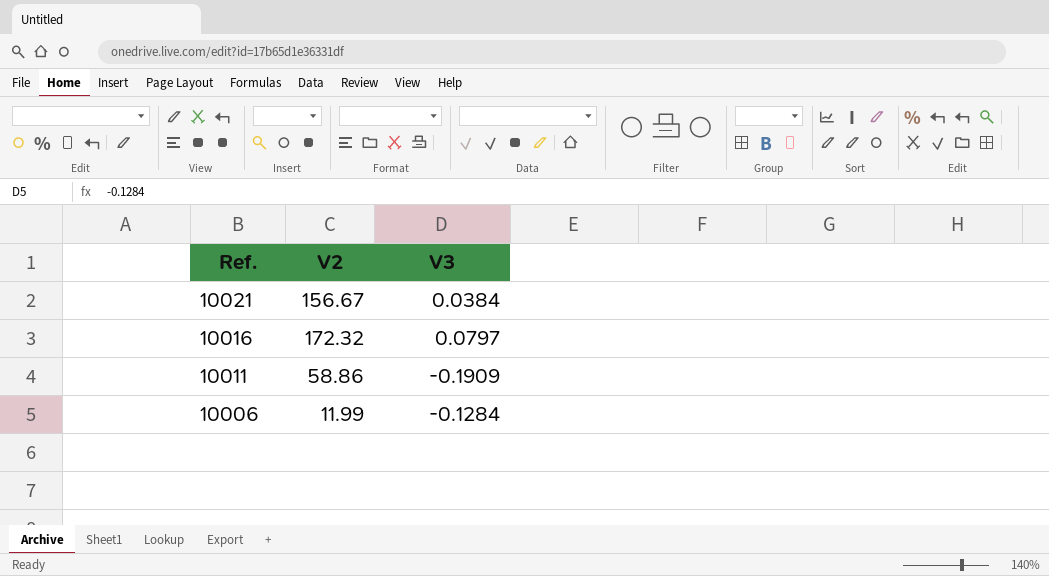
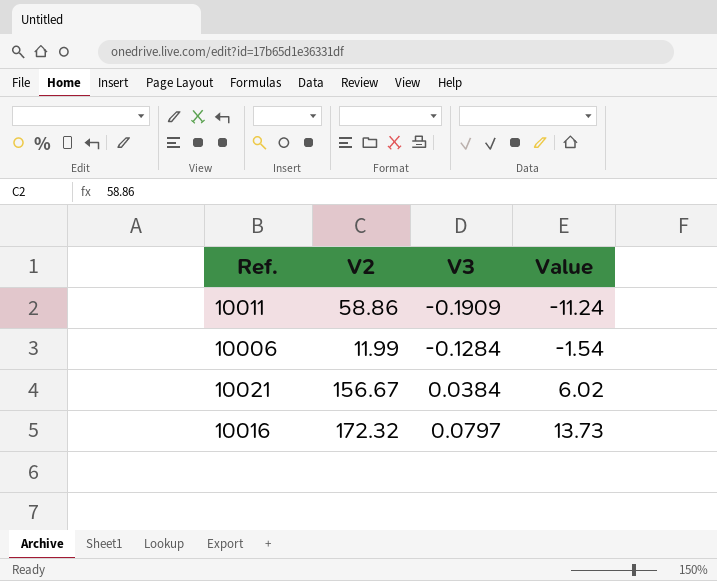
row order: Ref. descending -> V3 ascending
column Value | formula: none -> [V2] * [V3]

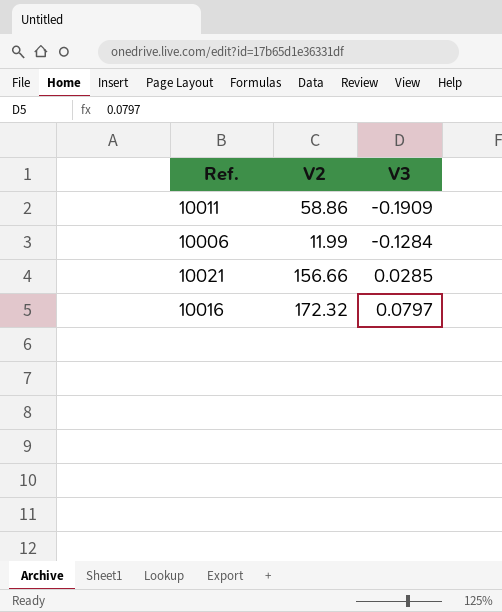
column Value | formula: [V2] * [V3] -> none
10021 | V2: 156.67 -> 156.66
10021 | V3: 0.0384 -> 0.0285

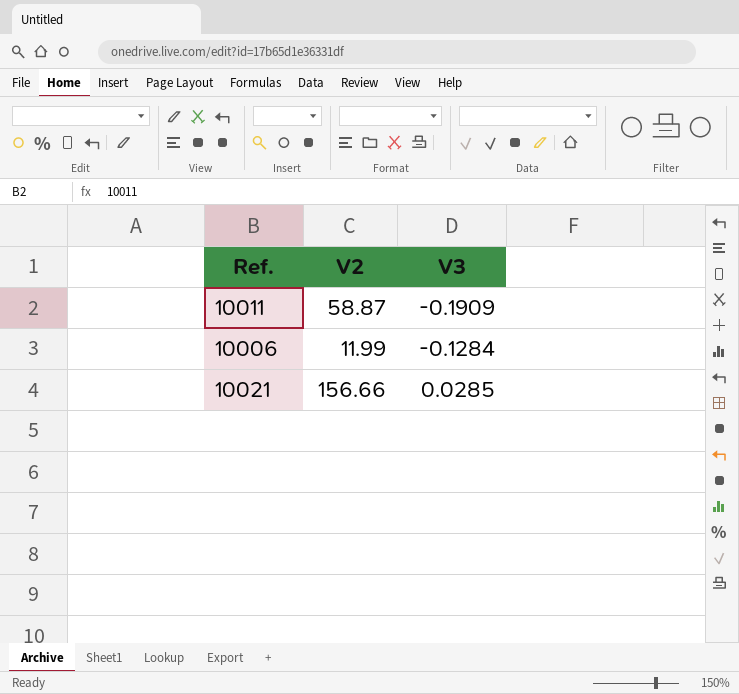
row 10016: 172.32 | 0.0797 -> none
10011 | V2: 58.86 -> 58.87

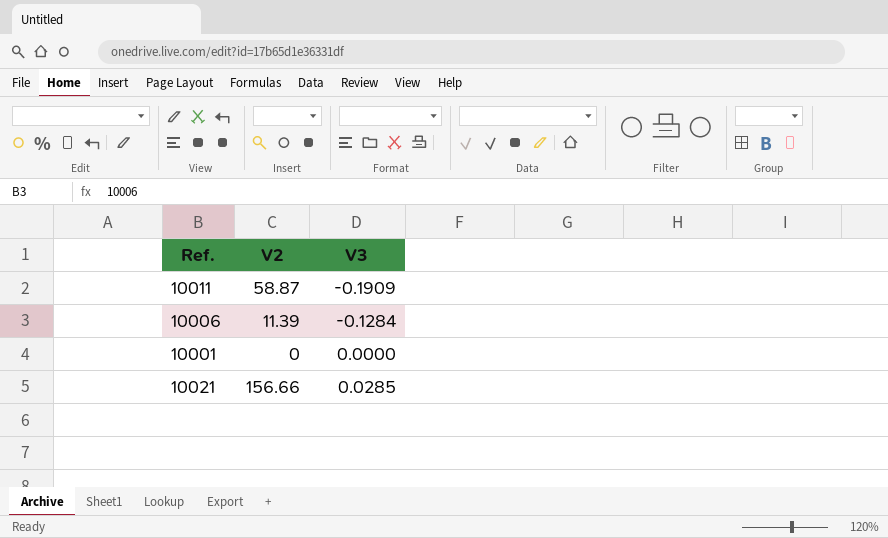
10006 | V2: 11.99 -> 11.39
row 10001: none -> 0 | 0.0000

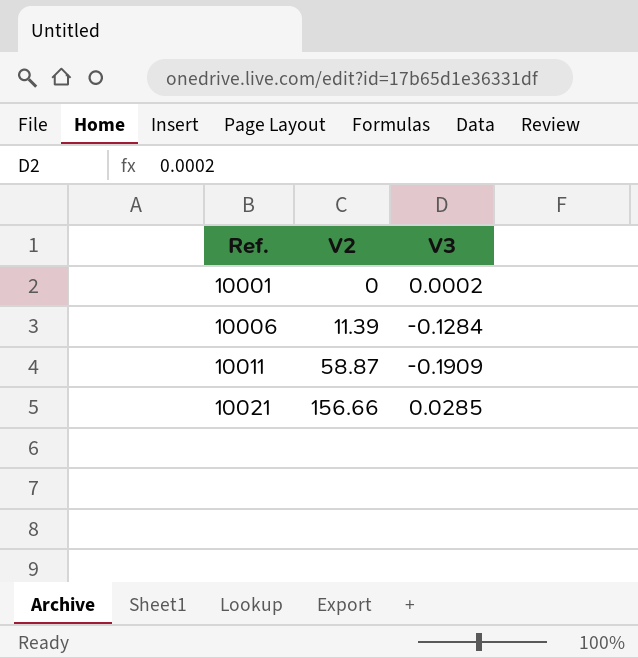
row order: V3 ascending -> Ref. ascending
10001 | V3: 0.0000 -> 0.0002

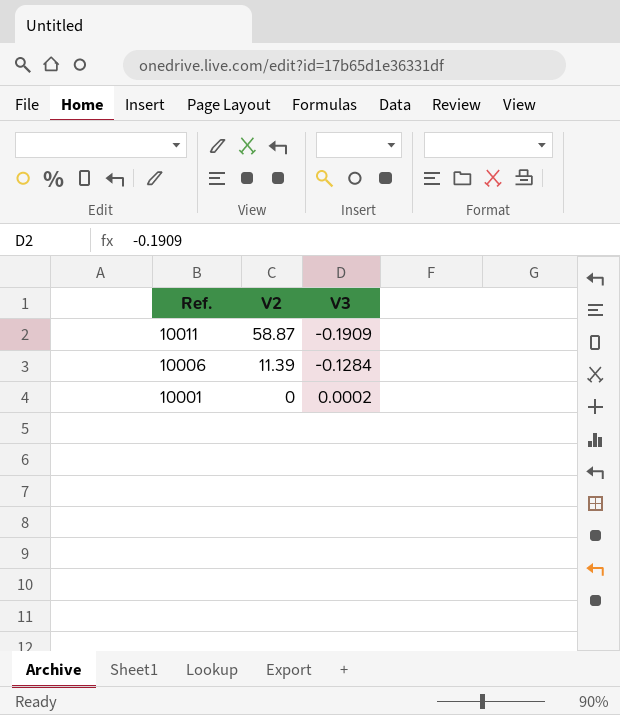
row order: Ref. ascending -> Ref. descending
row 10021: 156.66 | 0.0285 -> none

